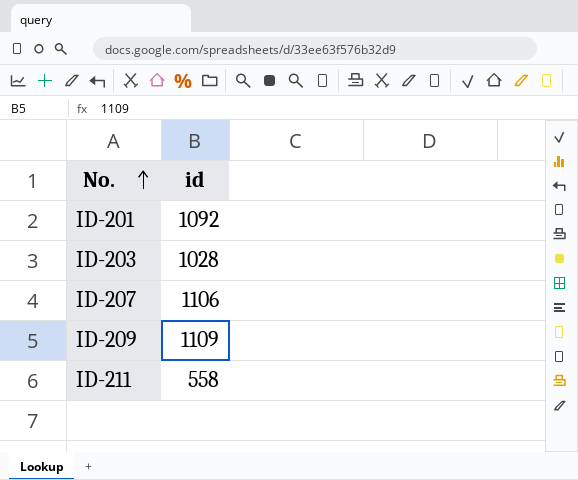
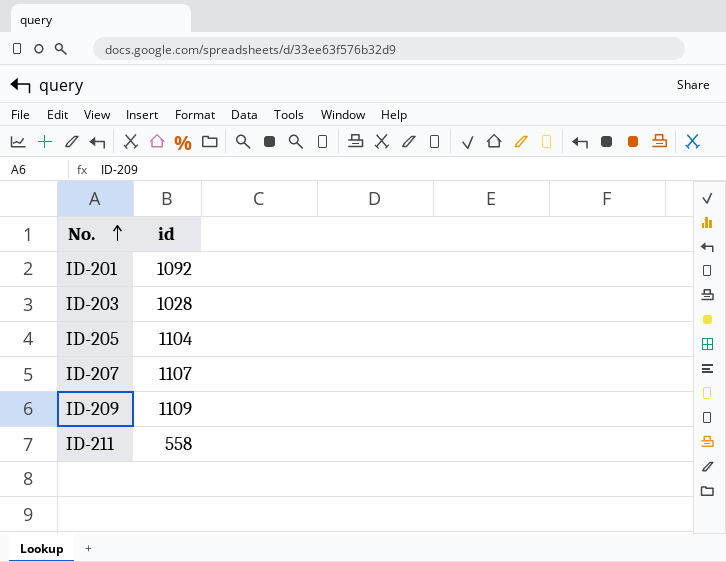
row ID-205: none -> 1104
ID-207 | id: 1106 -> 1107

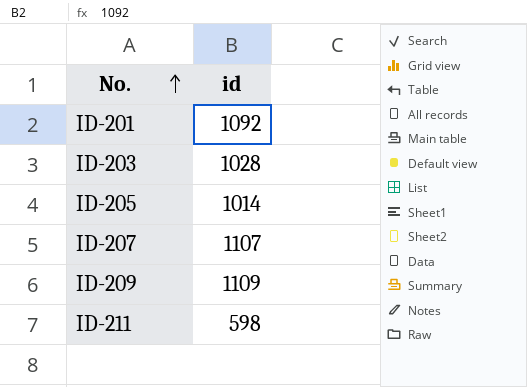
ID-205 | id: 1104 -> 1014
ID-211 | id: 558 -> 598

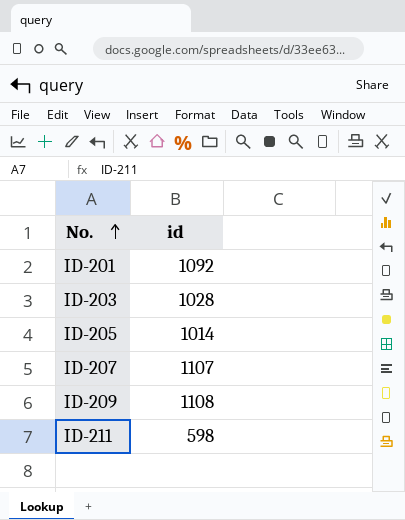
ID-209 | id: 1109 -> 1108

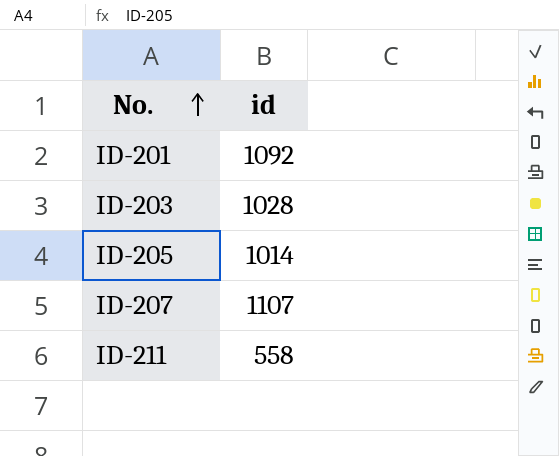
row ID-209: 1108 -> none
ID-211 | id: 598 -> 558

